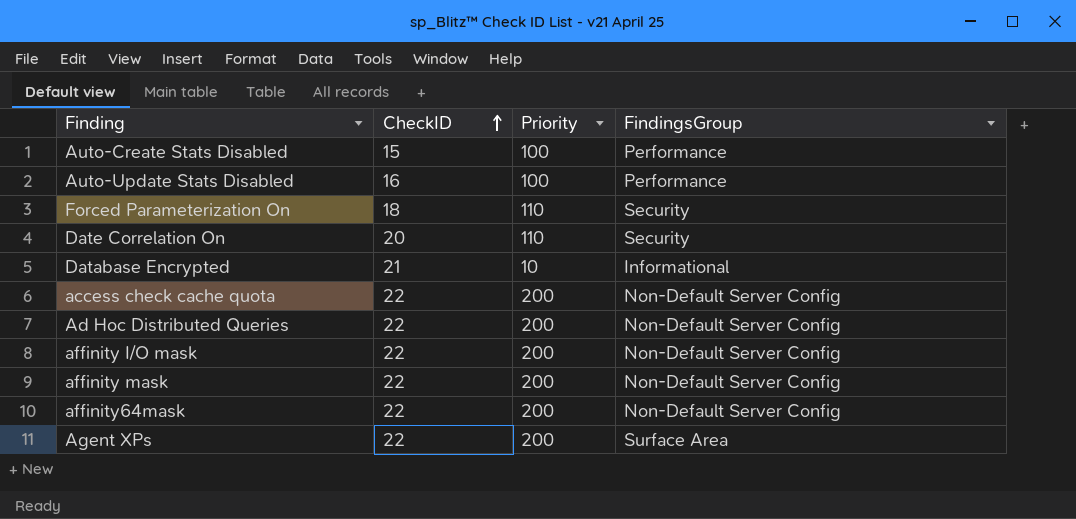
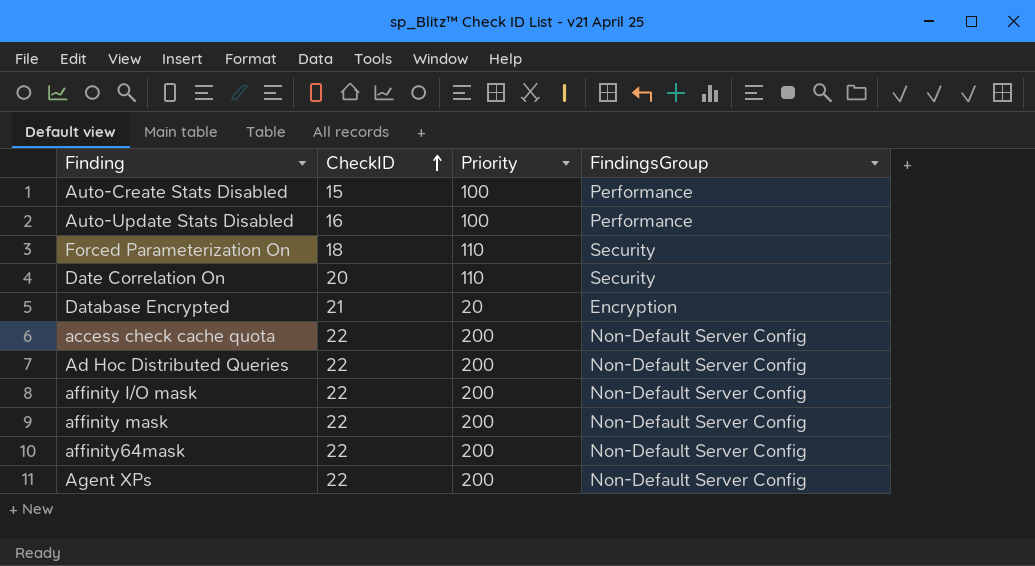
Database Encrypted | Priority: 10 -> 20
Database Encrypted | FindingsGroup: Informational -> Encryption
Agent XPs | FindingsGroup: Surface Area -> Non-Default Server Config

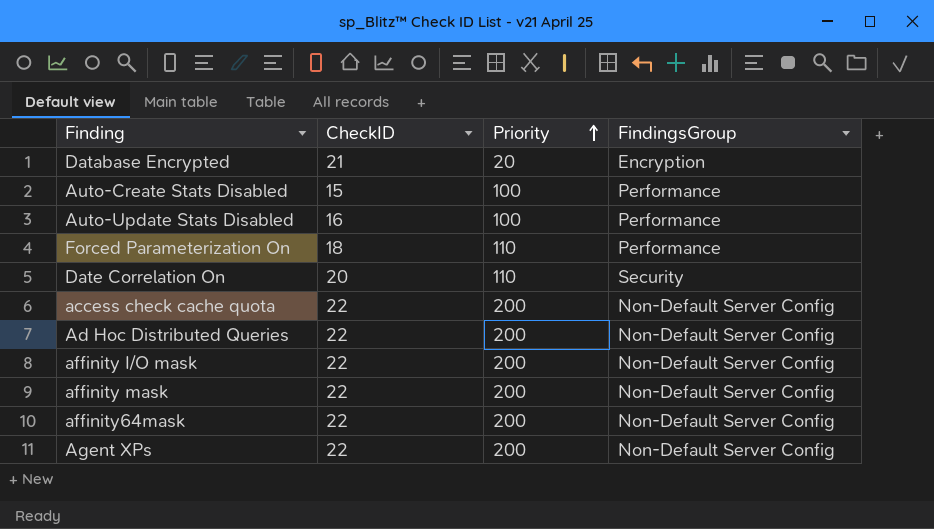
row order: CheckID ascending -> Priority ascending
Forced Parameterization On | FindingsGroup: Security -> Performance

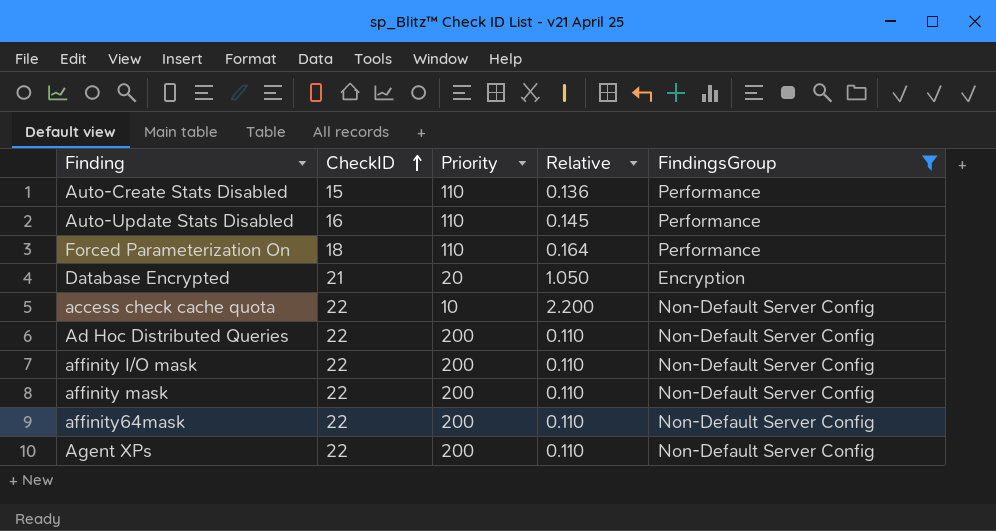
filter: none -> FindingsGroup != Security
row order: Priority ascending -> CheckID ascending
column Relative | formula: none -> [CheckID] / [Priority]
Auto-Create Stats Disabled | Priority: 100 -> 110
Auto-Update Stats Disabled | Priority: 100 -> 110
access check cache quota | Priority: 200 -> 10

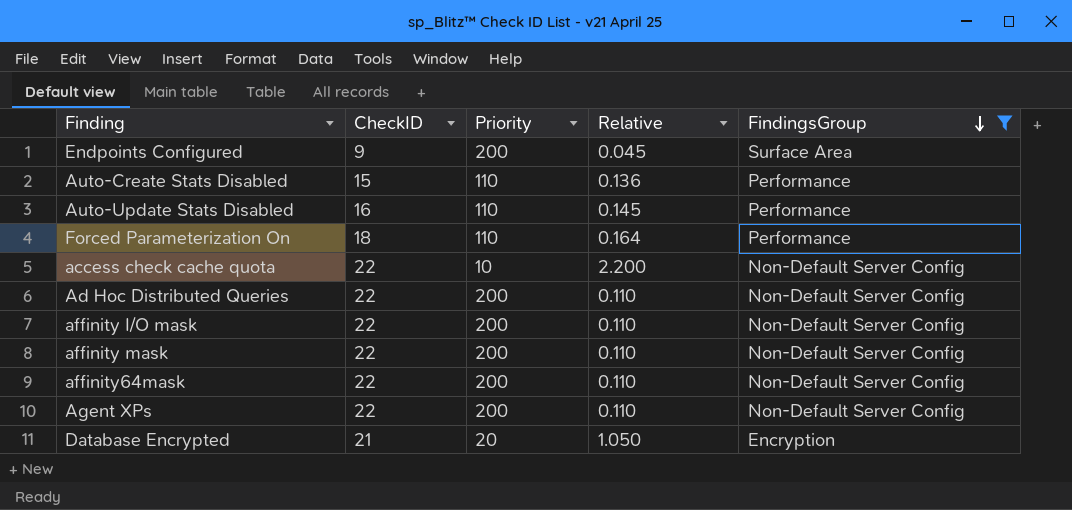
row order: CheckID ascending -> FindingsGroup descending
row Endpoints Configured: none -> 9 | 200 | 0.045 | Surface Area

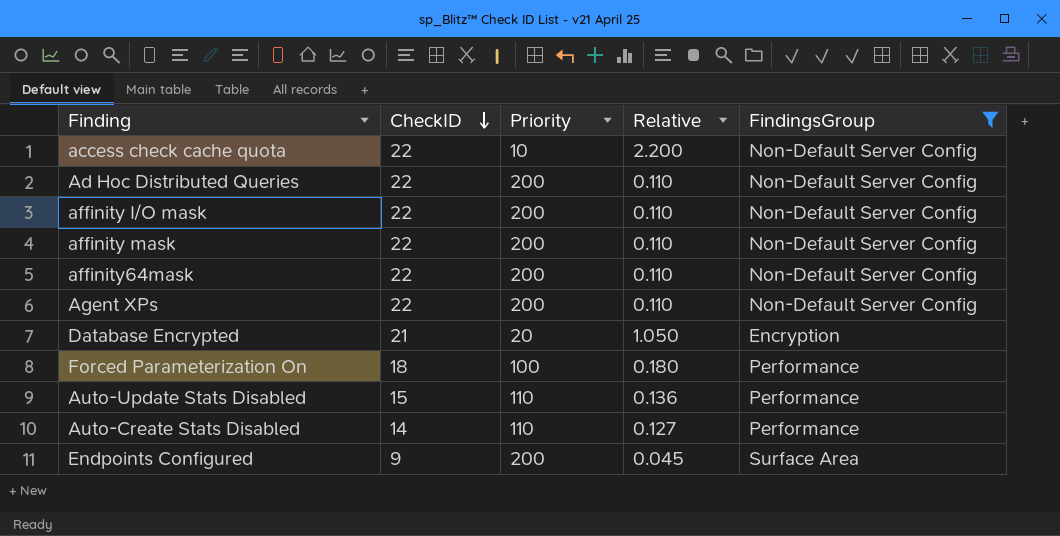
row order: FindingsGroup descending -> CheckID descending
Forced Parameterization On | Priority: 110 -> 100
Forced Parameterization On | Relative: 0.164 -> 0.180
Auto-Update Stats Disabled | CheckID: 16 -> 15
Auto-Update Stats Disabled | Relative: 0.145 -> 0.136
Auto-Create Stats Disabled | CheckID: 15 -> 14
Auto-Create Stats Disabled | Relative: 0.136 -> 0.127

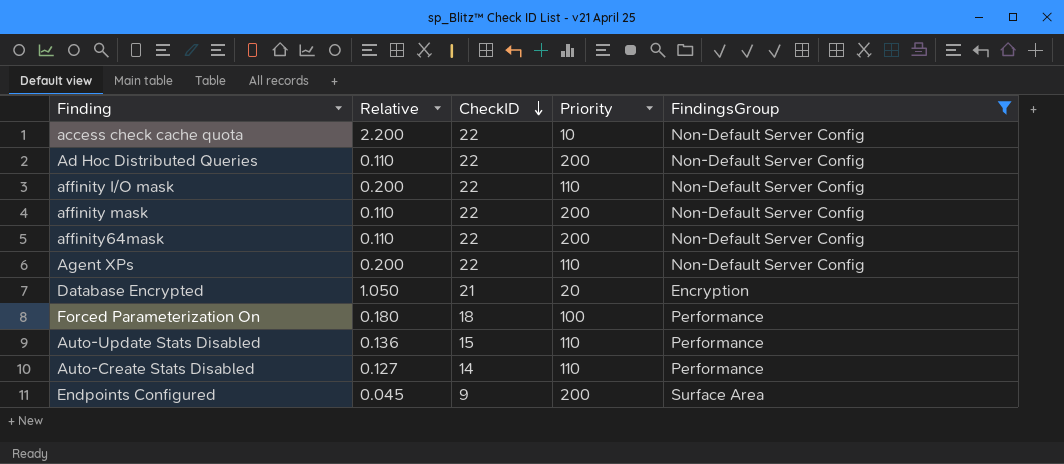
column Relative | position: 4 -> 2
affinity I/O mask | Relative: 0.110 -> 0.200
affinity I/O mask | Priority: 200 -> 110
Agent XPs | Relative: 0.110 -> 0.200
Agent XPs | Priority: 200 -> 110

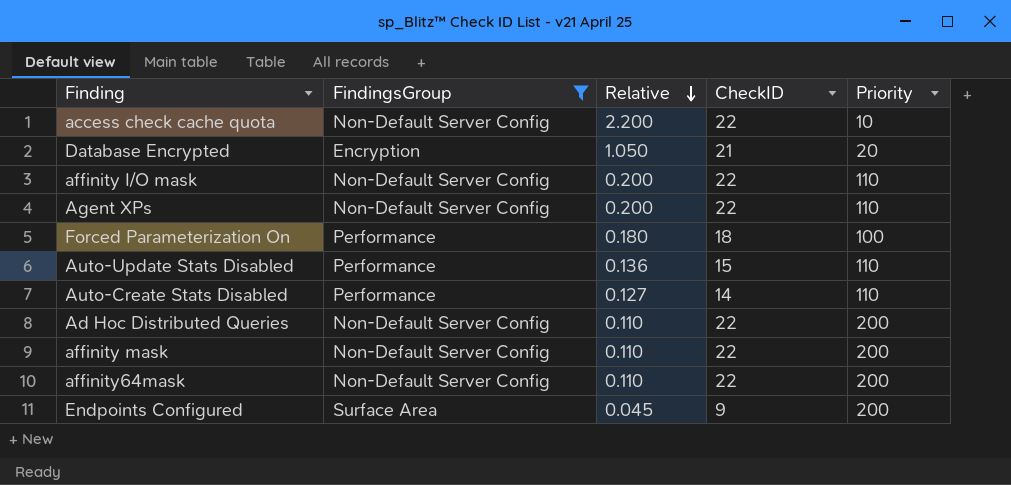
row order: CheckID descending -> Relative descending
column FindingsGroup | position: 5 -> 2

